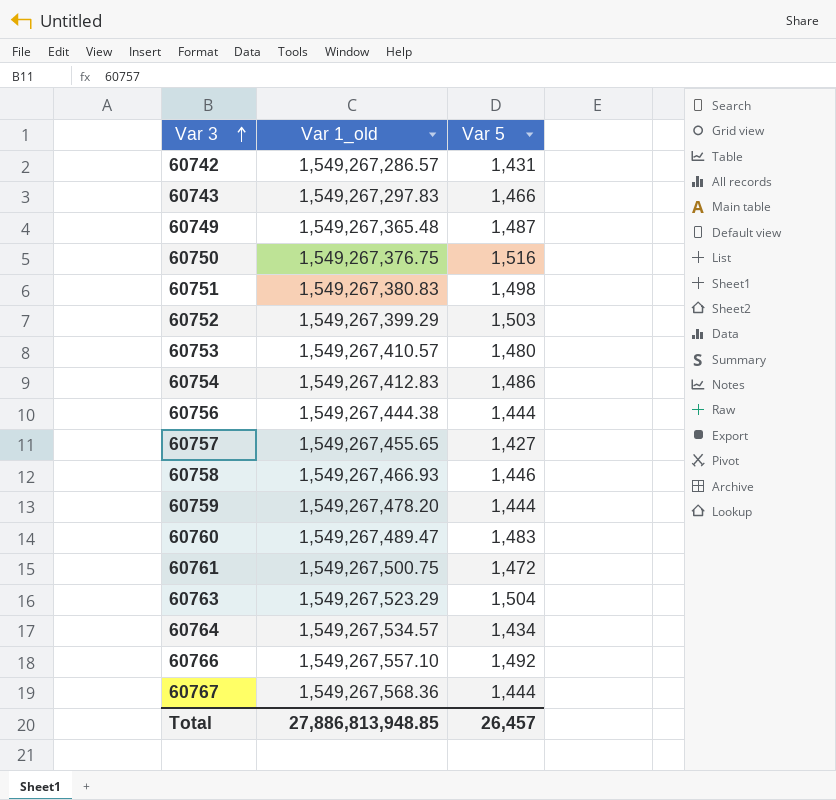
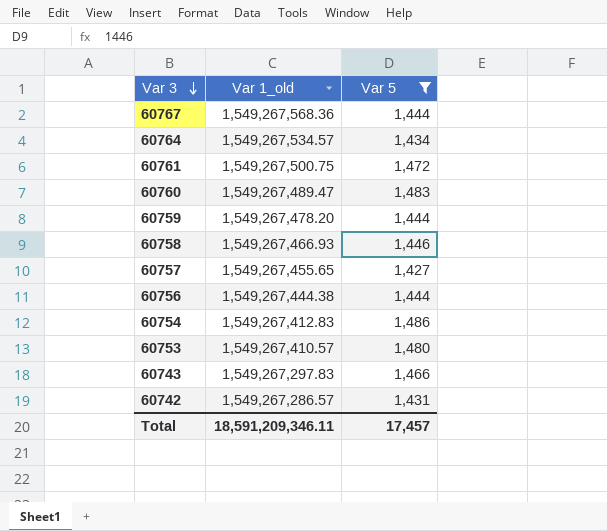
filter: none -> Var 5 <= 1,486
row order: Var 3 ascending -> Var 3 descending
Total | Var 1_old: 27,886,813,948.85 -> 18,591,209,346.11
Total | Var 5: 26,457 -> 17,457

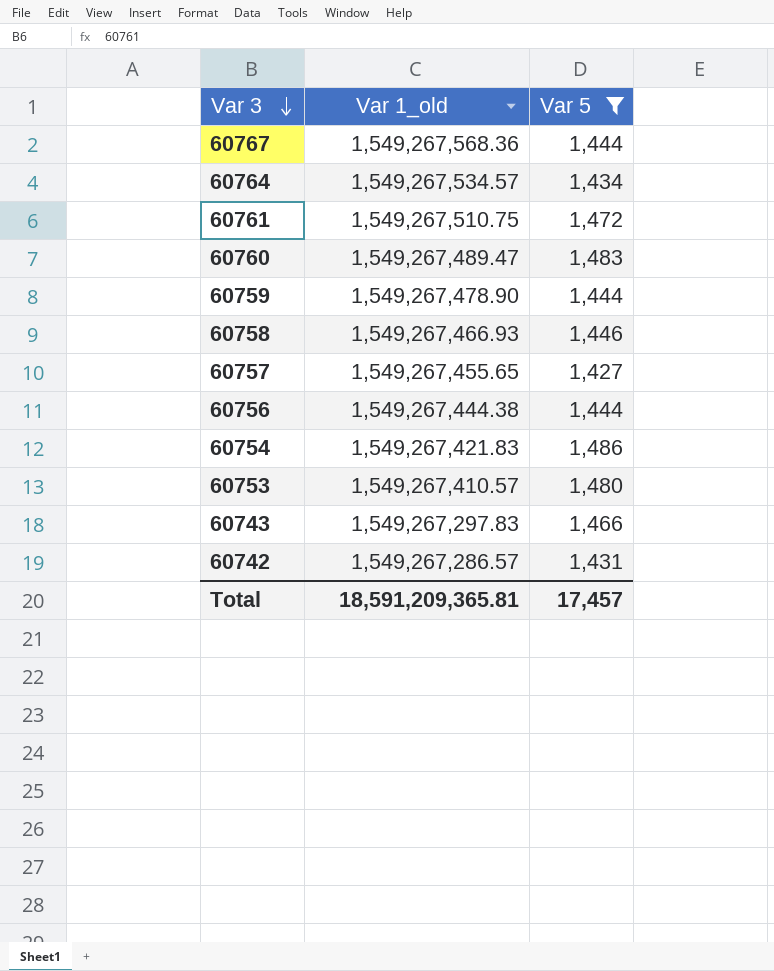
60761 | Var 1_old: 1,549,267,500.75 -> 1,549,267,510.75
60759 | Var 1_old: 1,549,267,478.20 -> 1,549,267,478.90
60754 | Var 1_old: 1,549,267,412.83 -> 1,549,267,421.83
Total | Var 1_old: 18,591,209,346.11 -> 18,591,209,365.81

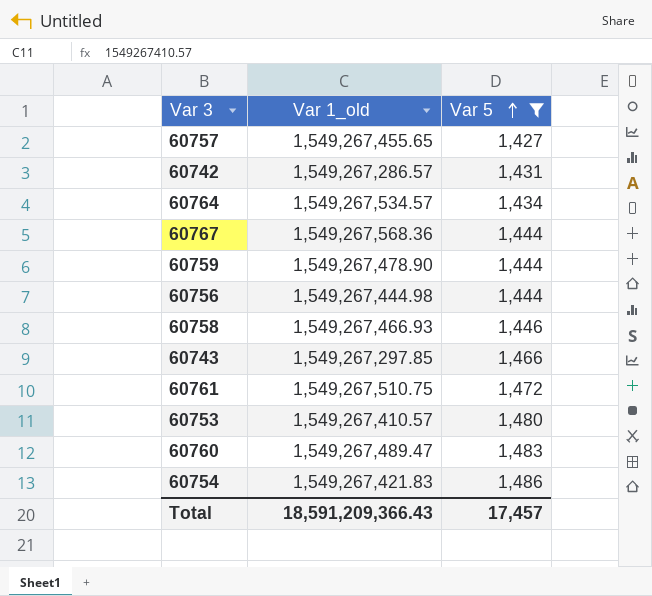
row order: Var 3 descending -> Var 5 ascending
60756 | Var 1_old: 1,549,267,444.38 -> 1,549,267,444.98
60743 | Var 1_old: 1,549,267,297.83 -> 1,549,267,297.85
Total | Var 1_old: 18,591,209,365.81 -> 18,591,209,366.43

